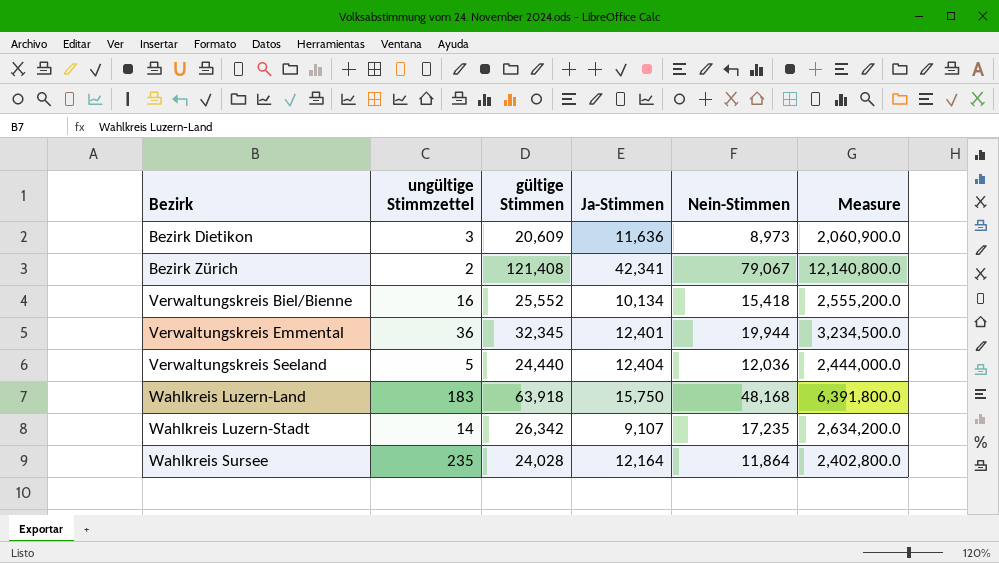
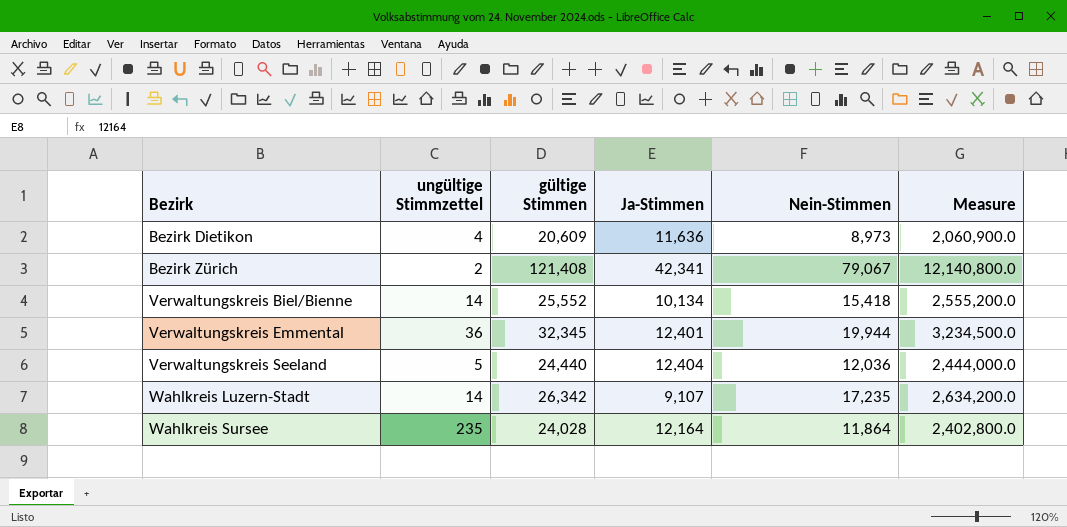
row Wahlkreis Luzern-Land: 183 | 63,918 | 15,750 | 48,168 | 6,391,800.0 -> none
Bezirk Dietikon | ungültige Stimmzettel: 3 -> 4
Verwaltungskreis Biel/Bienne | ungültige Stimmzettel: 16 -> 14

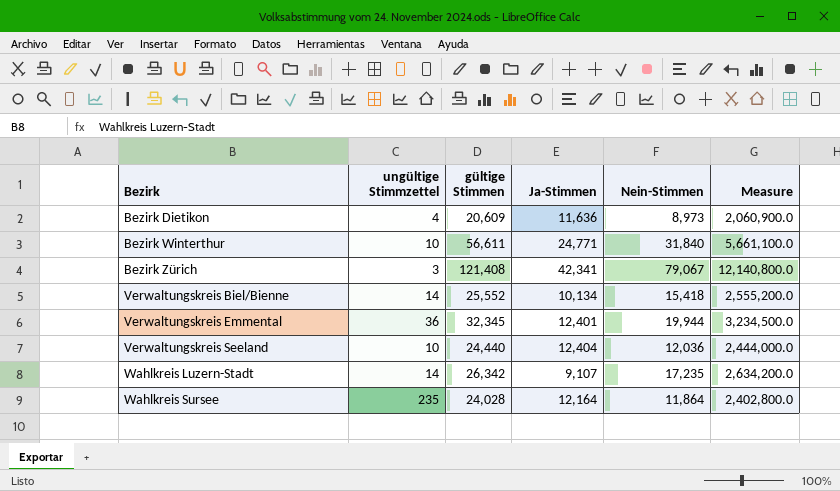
row Bezirk Winterthur: none -> 10 | 56,611 | 24,771 | 31,840 | 5,661,100.0
Bezirk Zürich | ungültige Stimmzettel: 2 -> 3
Verwaltungskreis Seeland | ungültige Stimmzettel: 5 -> 10

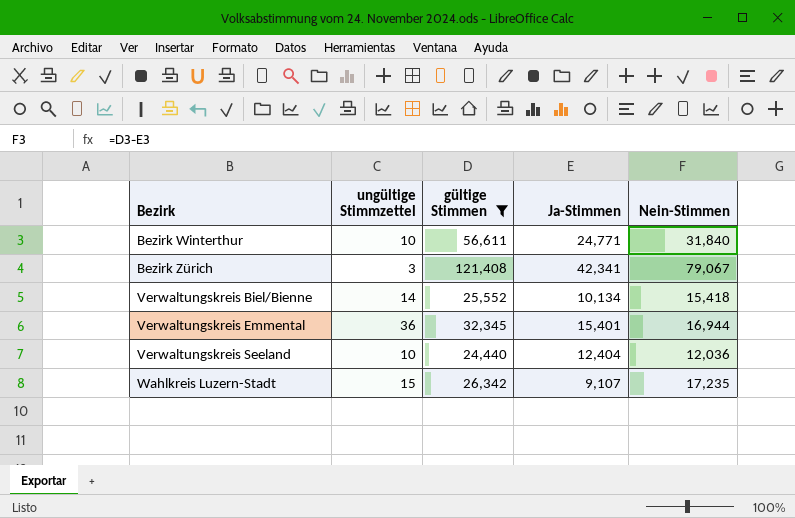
filter: none -> gültige Stimmen >= 24,440
column Measure | formula: [gültige Stimmen] * 100 -> none
Verwaltungskreis Emmental | Ja-Stimmen: 12,401 -> 15,401
Verwaltungskreis Emmental | Nein-Stimmen: 19,944 -> 16,944
Wahlkreis Luzern-Stadt | ungültige Stimmzettel: 14 -> 15

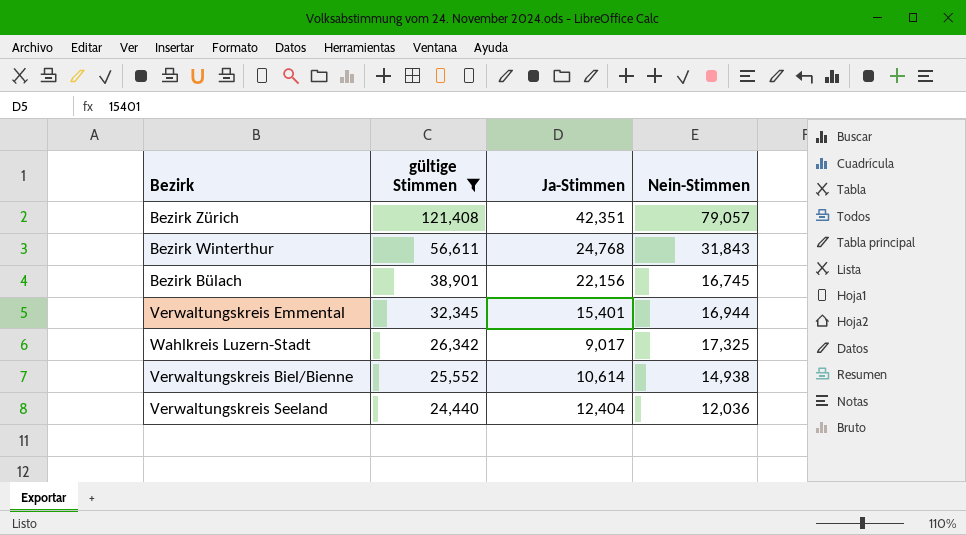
row order: Bezirk ascending -> gültige Stimmen descending
column ungültige Stimmzettel | position: 2 -> none
Bezirk Zürich | Ja-Stimmen: 42,341 -> 42,351
Bezirk Zürich | Nein-Stimmen: 79,067 -> 79,057
Bezirk Winterthur | Ja-Stimmen: 24,771 -> 24,768
Bezirk Winterthur | Nein-Stimmen: 31,840 -> 31,843
row Bezirk Bülach: none -> 38,901 | 22,156 | 16,745
Wahlkreis Luzern-Stadt | Ja-Stimmen: 9,107 -> 9,017
Wahlkreis Luzern-Stadt | Nein-Stimmen: 17,235 -> 17,325
Verwaltungskreis Biel/Bienne | Ja-Stimmen: 10,134 -> 10,614
Verwaltungskreis Biel/Bienne | Nein-Stimmen: 15,418 -> 14,938

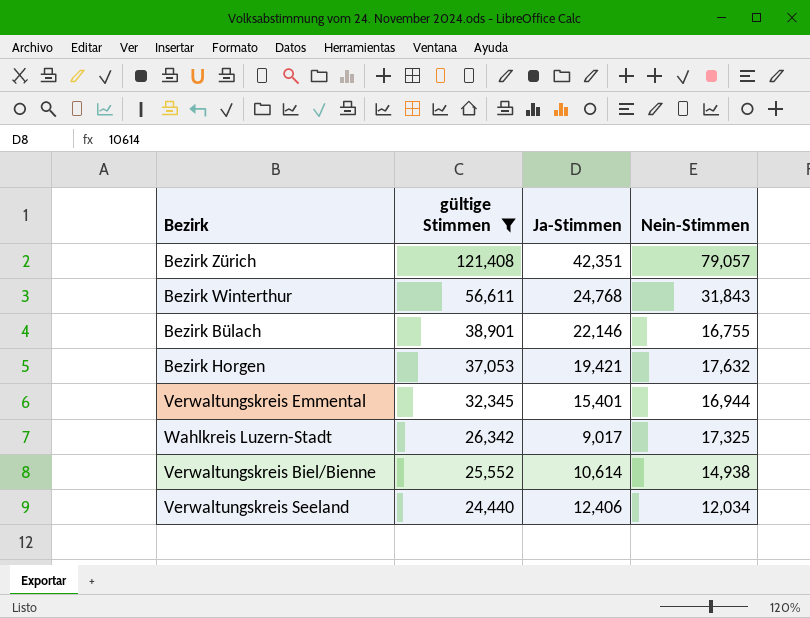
Bezirk Bülach | Ja-Stimmen: 22,156 -> 22,146
Bezirk Bülach | Nein-Stimmen: 16,745 -> 16,755
row Bezirk Horgen: none -> 37,053 | 19,421 | 17,632
Verwaltungskreis Seeland | Ja-Stimmen: 12,404 -> 12,406
Verwaltungskreis Seeland | Nein-Stimmen: 12,036 -> 12,034

